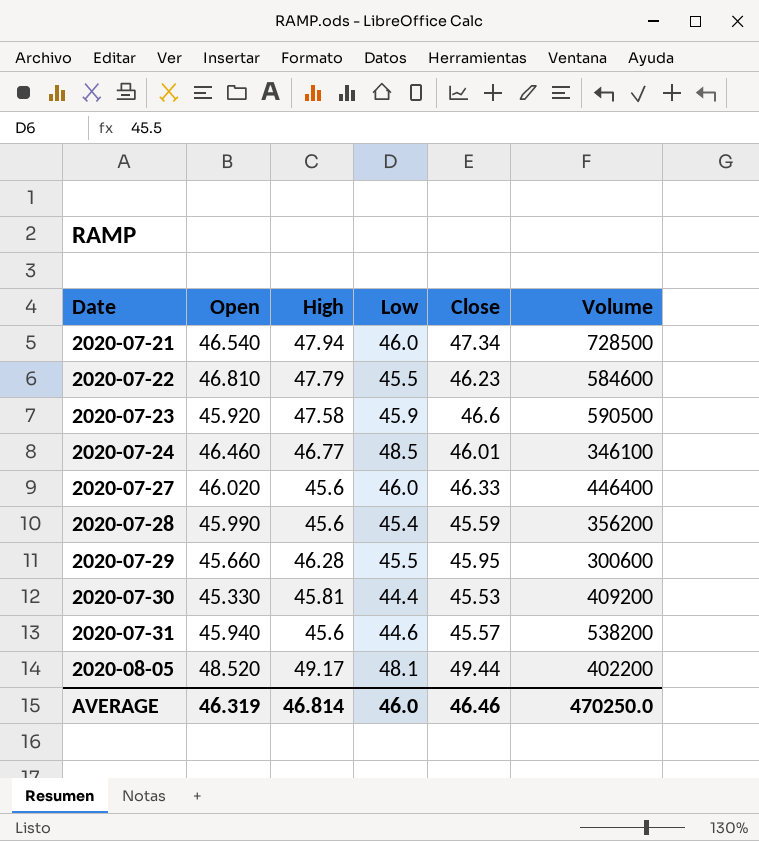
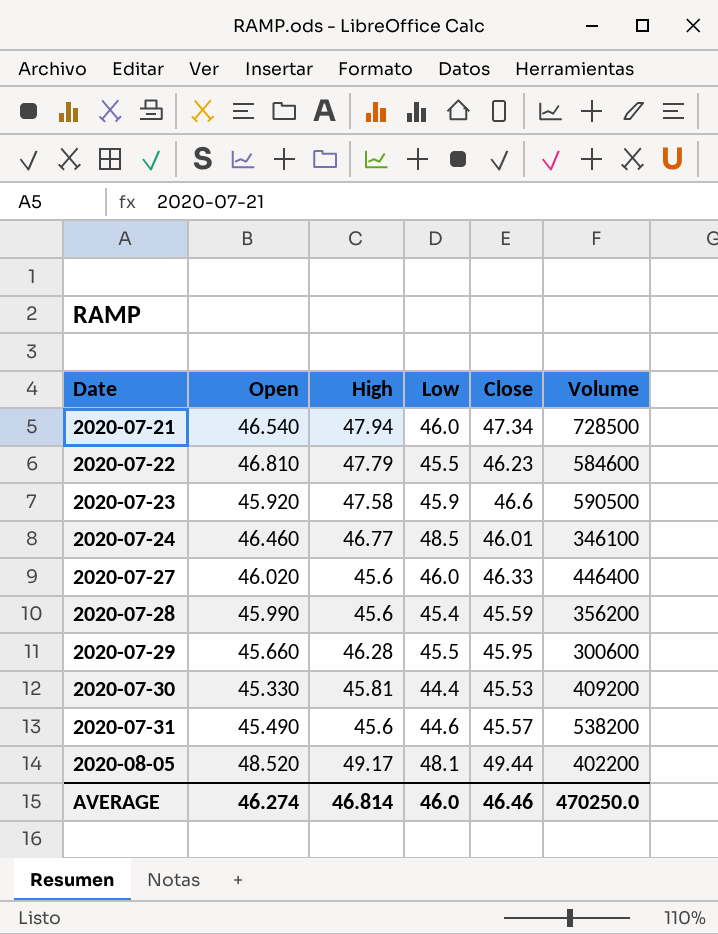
2020-07-31 | Open: 45.940 -> 45.490
AVERAGE | Open: 46.319 -> 46.274

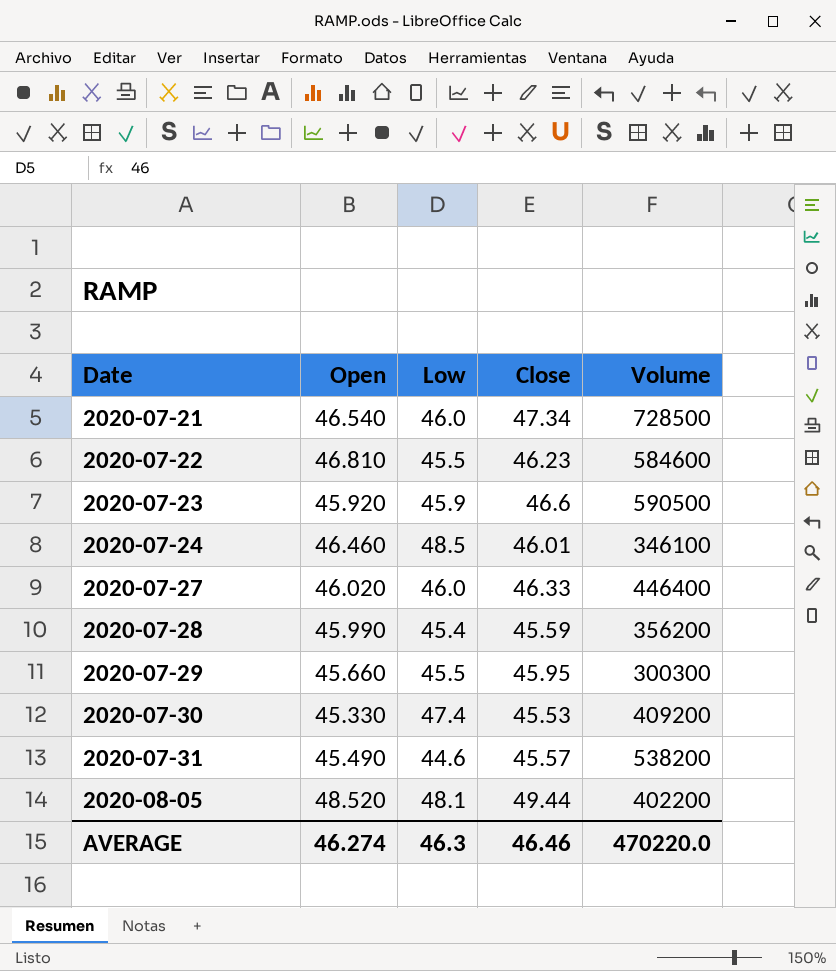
column High | position: 3 -> none
2020-07-29 | Volume: 300600 -> 300300
2020-07-30 | Low: 44.4 -> 47.4
AVERAGE | Low: 46.0 -> 46.3
AVERAGE | Volume: 470250.0 -> 470220.0

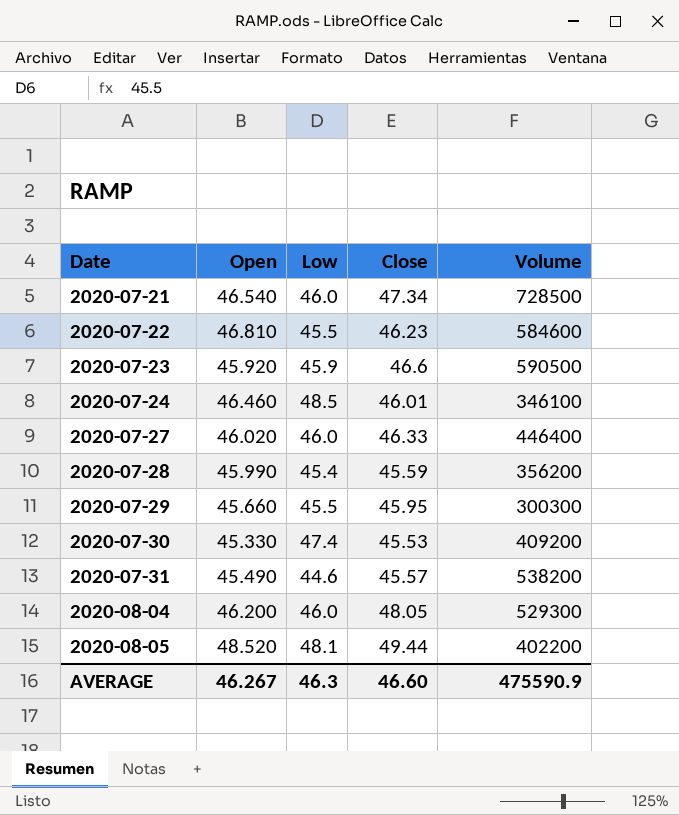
row 2020-08-04: none -> 46.200 | 46.0 | 48.05 | 529300
AVERAGE | Open: 46.274 -> 46.267
AVERAGE | Close: 46.46 -> 46.60
AVERAGE | Volume: 470220.0 -> 475590.9

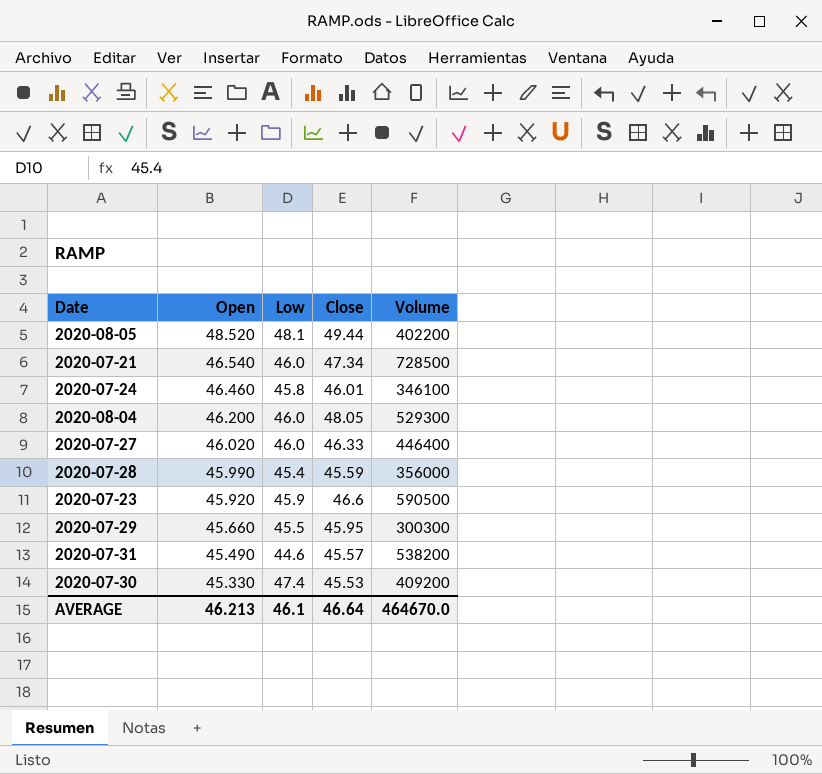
row order: Date ascending -> Open descending
row 2020-07-22: 46.810 | 45.5 | 46.23 | 584600 -> none
2020-07-24 | Low: 48.5 -> 45.8
2020-07-28 | Volume: 356200 -> 356000
AVERAGE | Open: 46.267 -> 46.213
AVERAGE | Low: 46.3 -> 46.1
AVERAGE | Close: 46.60 -> 46.64
AVERAGE | Volume: 475590.9 -> 464670.0

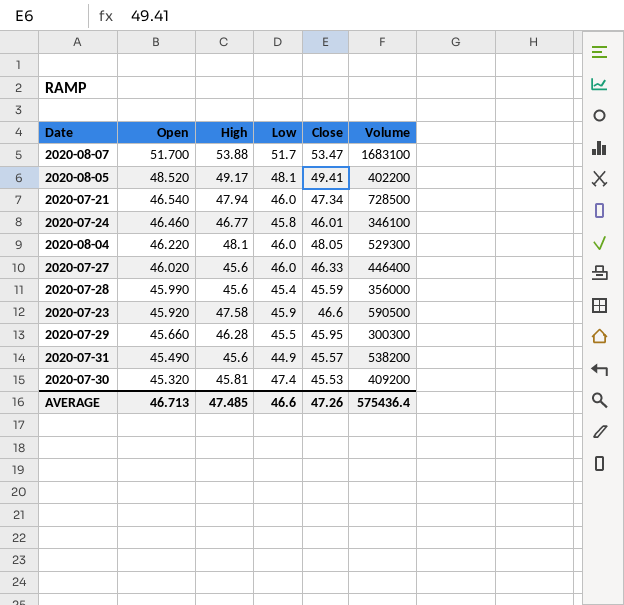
column High | position: none -> 3
row 2020-08-07: none -> 51.700 | 53.88 | 51.7 | 53.47 | 1683100
2020-08-05 | Close: 49.44 -> 49.41
2020-08-04 | Open: 46.200 -> 46.220
2020-07-31 | Low: 44.6 -> 44.9
2020-07-30 | Open: 45.330 -> 45.320
AVERAGE | Open: 46.213 -> 46.713
AVERAGE | Low: 46.1 -> 46.6
AVERAGE | Close: 46.64 -> 47.26
AVERAGE | Volume: 464670.0 -> 575436.4

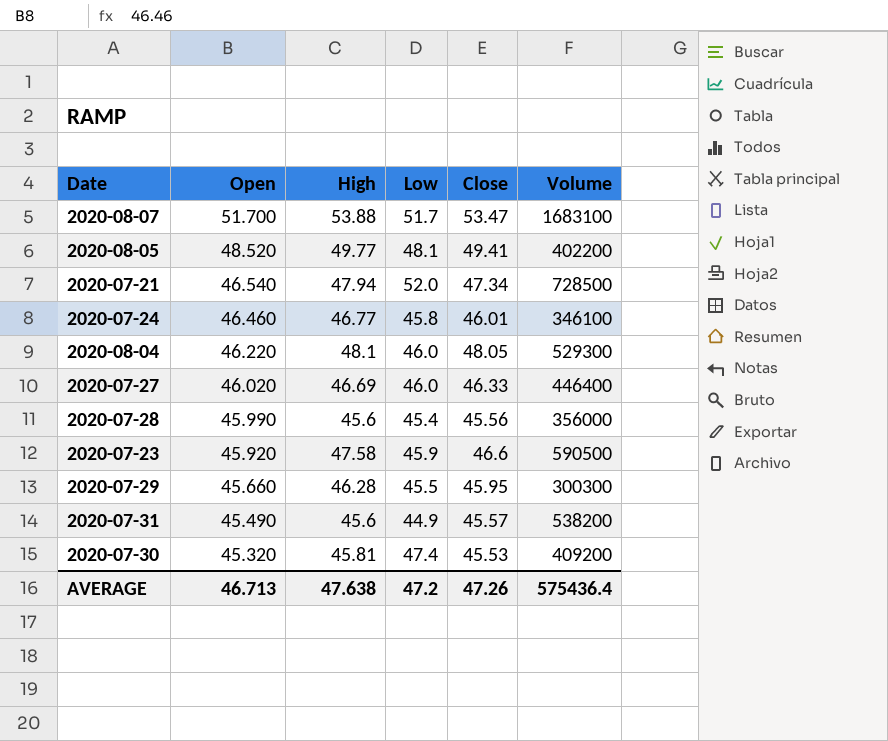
2020-08-05 | High: 49.17 -> 49.77
2020-07-21 | Low: 46.0 -> 52.0
2020-07-27 | High: 45.6 -> 46.69
2020-07-28 | Close: 45.59 -> 45.56
AVERAGE | High: 47.485 -> 47.638
AVERAGE | Low: 46.6 -> 47.2

